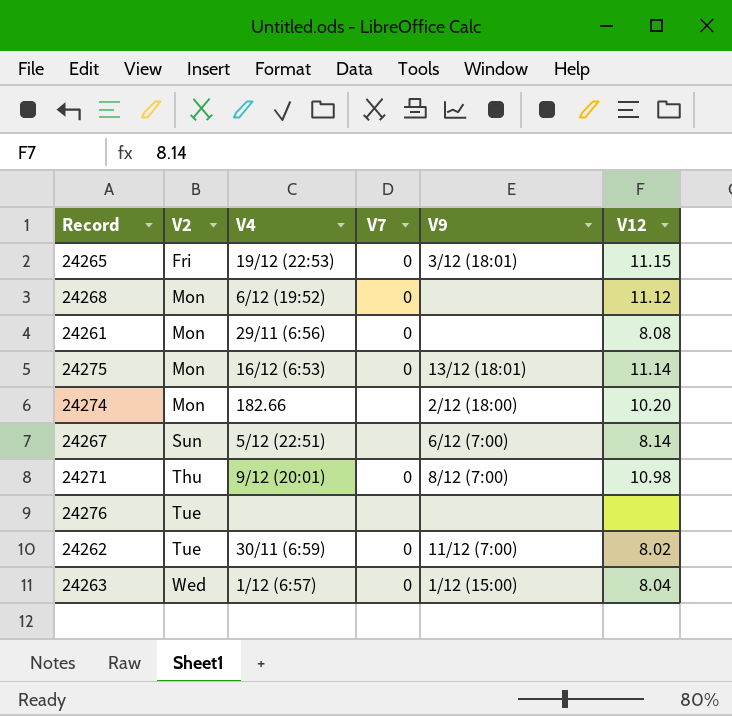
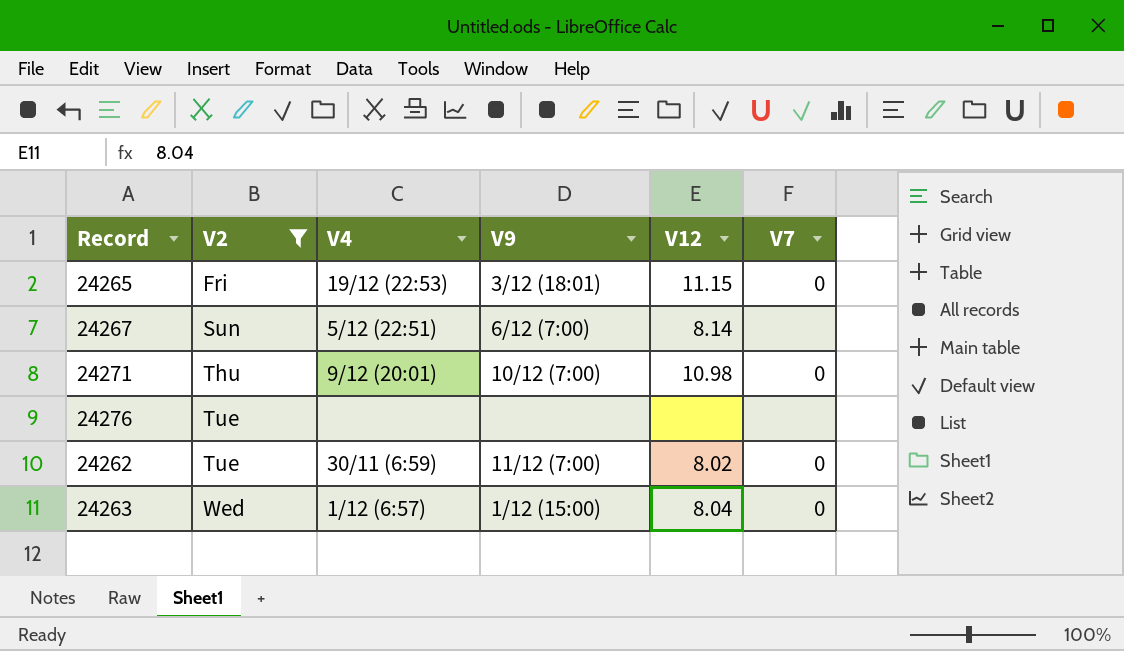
filter: none -> V2 != Mon
column V7 | position: 4 -> 6
24271 | V9: 8/12 (7:00) -> 10/12 (7:00)

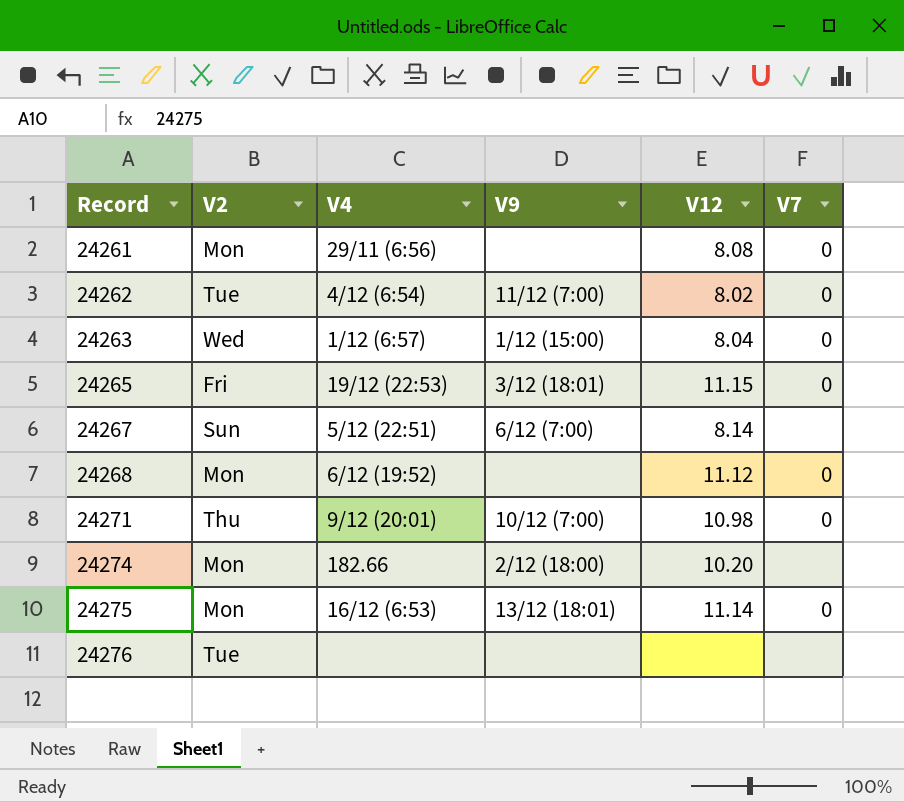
filter: V2 != Mon -> none
row order: V2 ascending -> Record ascending
24262 | V4: 30/11 (6:59) -> 4/12 (6:54)

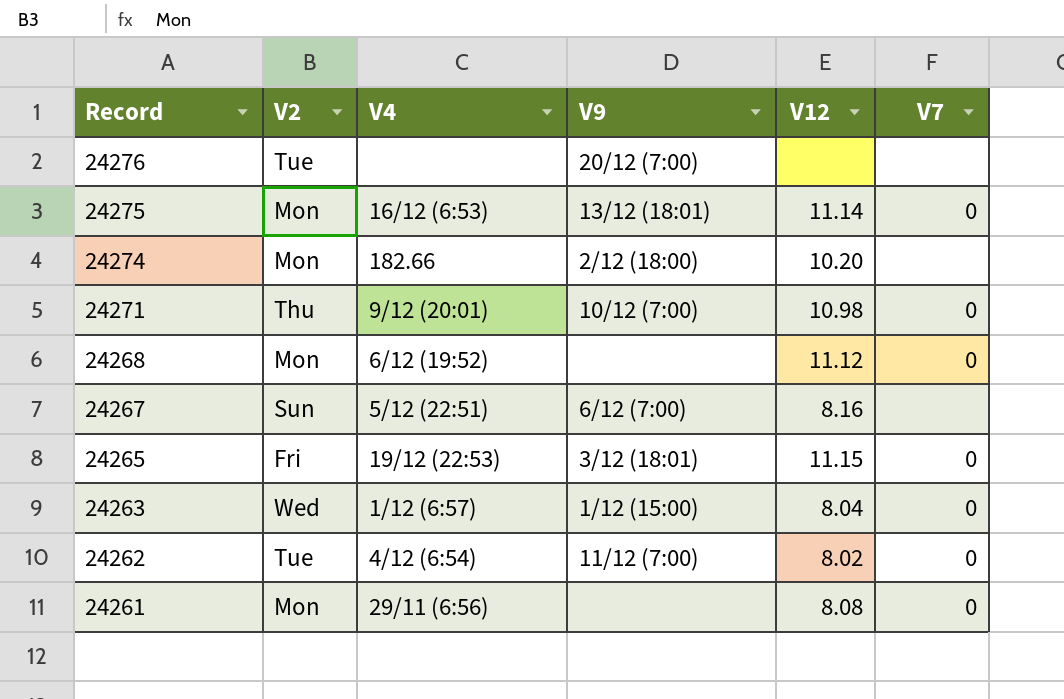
row order: Record ascending -> Record descending
24276 | V9: none -> 20/12 (7:00)
24267 | V12: 8.14 -> 8.16

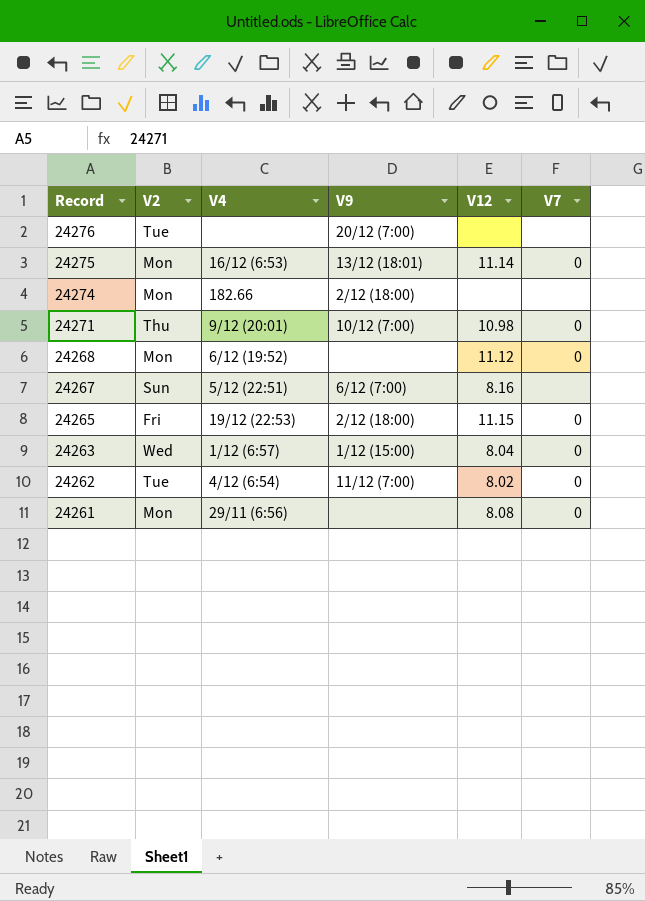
24274 | V12: 10.20 -> none
24265 | V9: 3/12 (18:01) -> 2/12 (18:00)

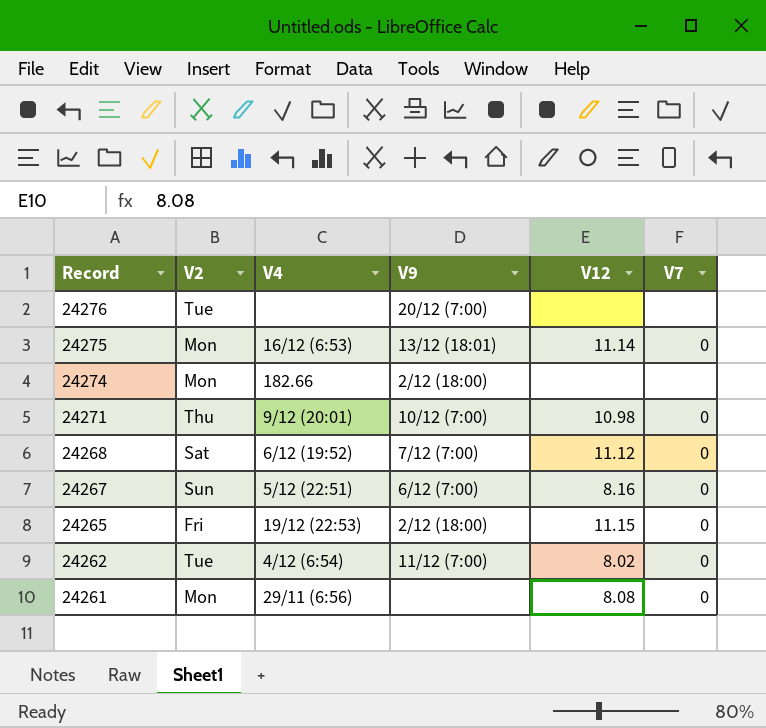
row 24263: Wed | 1/12 (6:57) | 1/12 (15:00) | 8.04 | 0 -> none
24268 | V2: Mon -> Sat
24268 | V9: none -> 7/12 (7:00)
24267 | V7: none -> 0

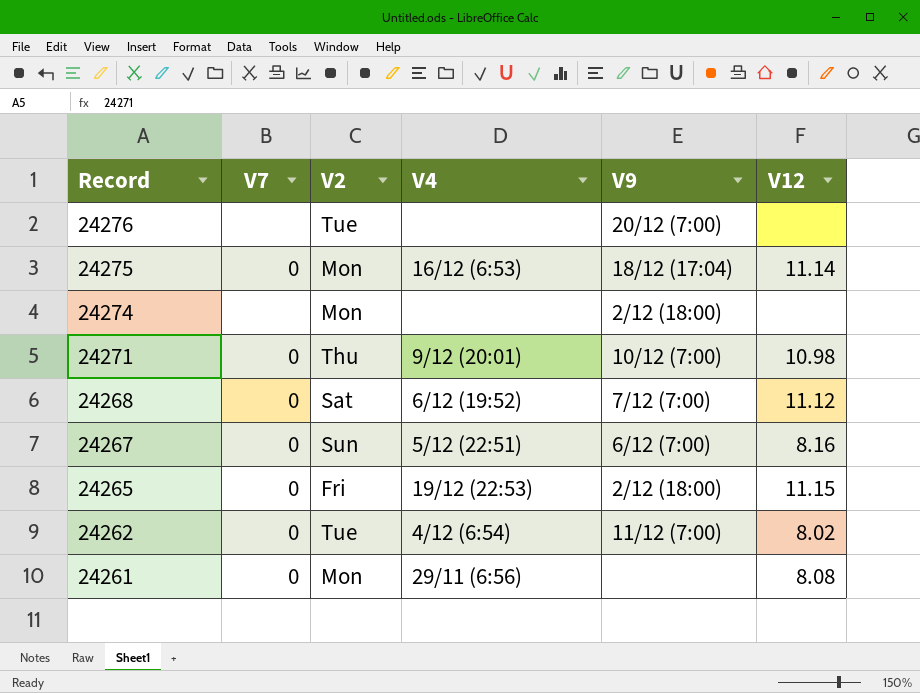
column V7 | position: 6 -> 2
24275 | V9: 13/12 (18:01) -> 18/12 (17:04)
24274 | V4: 182.66 -> none

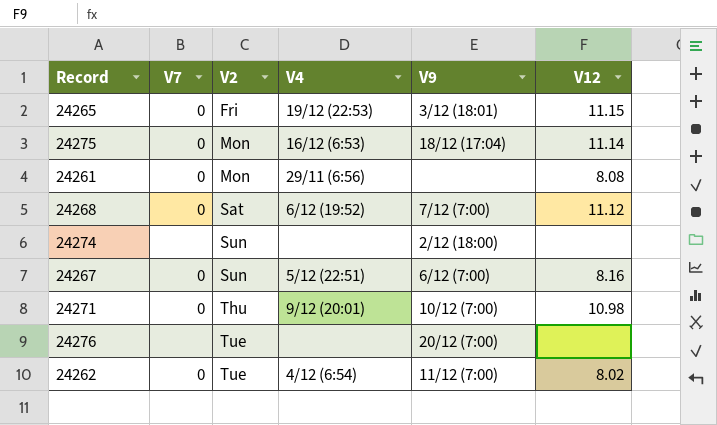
row order: Record descending -> V2 ascending
24265 | V9: 2/12 (18:00) -> 3/12 (18:01)
24274 | V2: Mon -> Sun

